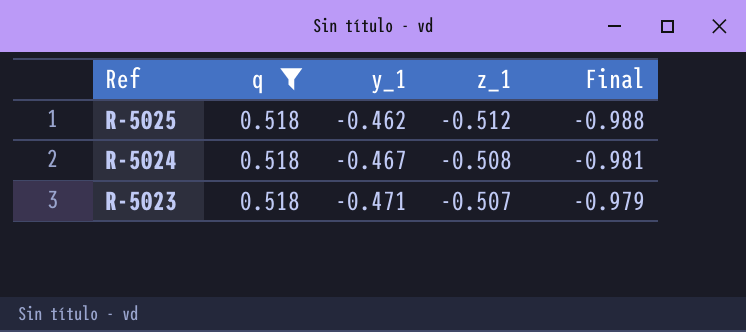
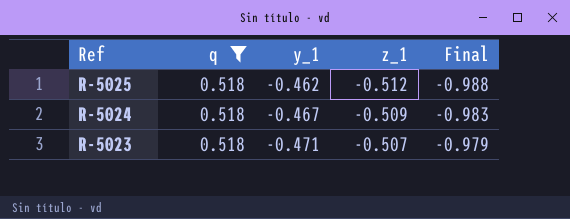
R-5024 | z_1: -0.508 -> -0.509
R-5024 | Final: -0.981 -> -0.983

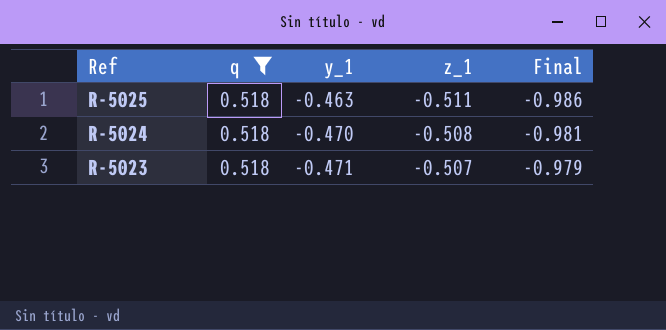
R-5025 | y_1: -0.462 -> -0.463
R-5025 | z_1: -0.512 -> -0.511
R-5025 | Final: -0.988 -> -0.986
R-5024 | y_1: -0.467 -> -0.470
R-5024 | z_1: -0.509 -> -0.508
R-5024 | Final: -0.983 -> -0.981

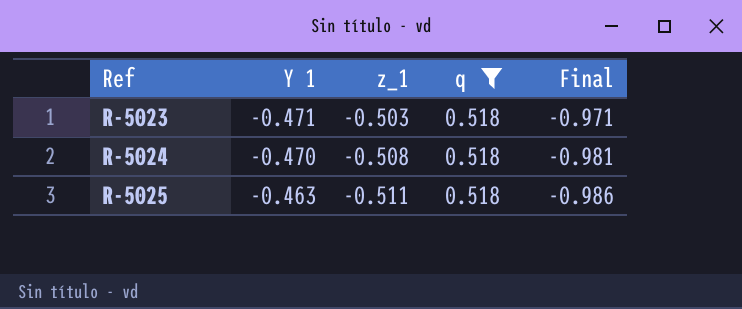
row order: Ref descending -> Ref ascending
column name: y_1 -> Y 1
column q | position: 2 -> 4
R-5023 | z_1: -0.507 -> -0.503
R-5023 | Final: -0.979 -> -0.971

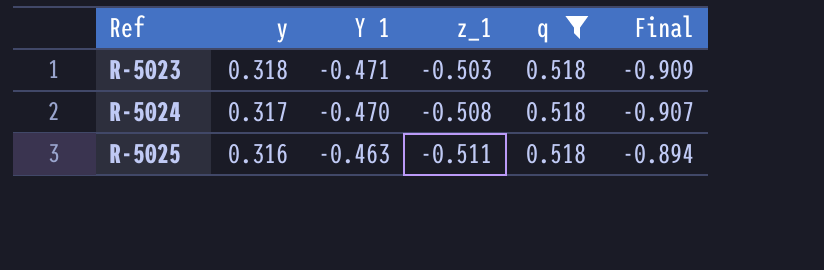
column y | position: none -> 2
column Final | formula: [z_1] / [q] -> [Y 1] / [q]

